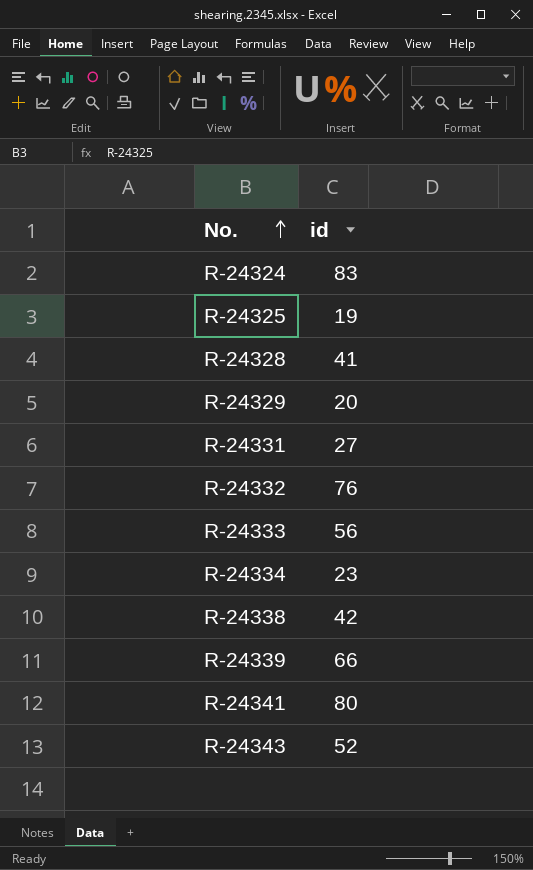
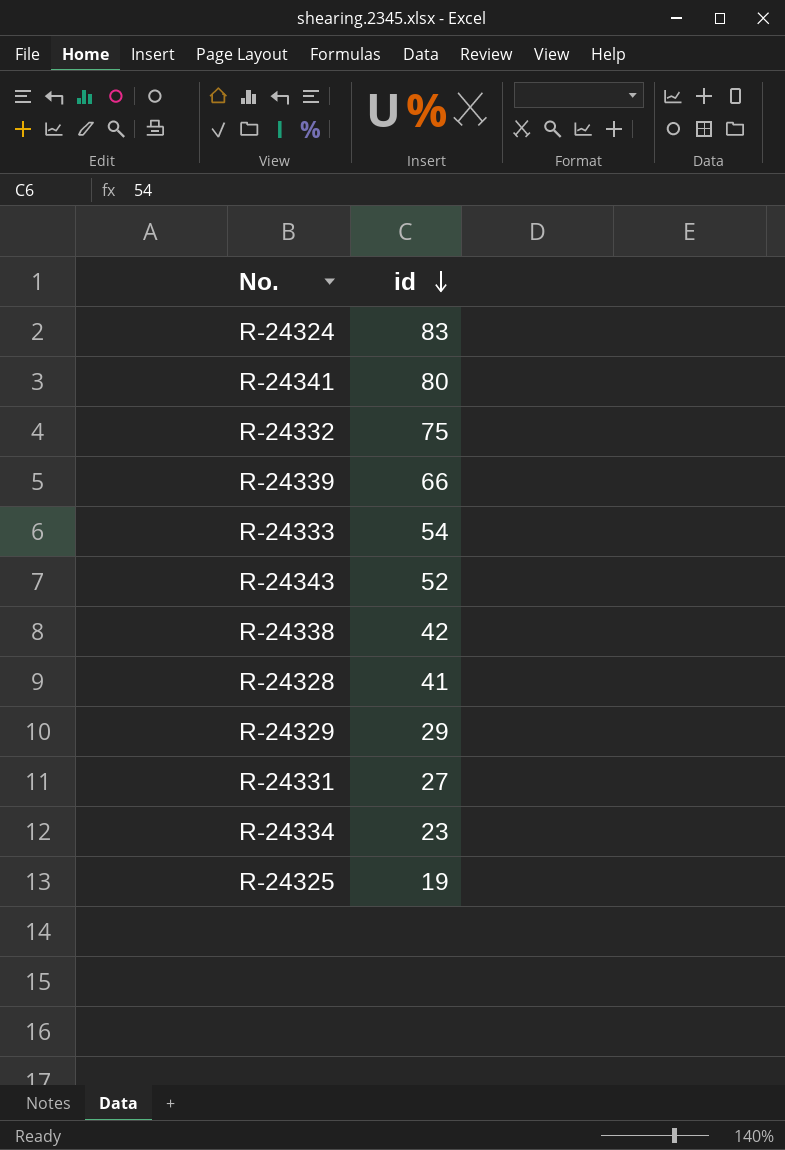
row order: No. ascending -> id descending
R-24332 | id: 76 -> 75
R-24333 | id: 56 -> 54
R-24329 | id: 20 -> 29

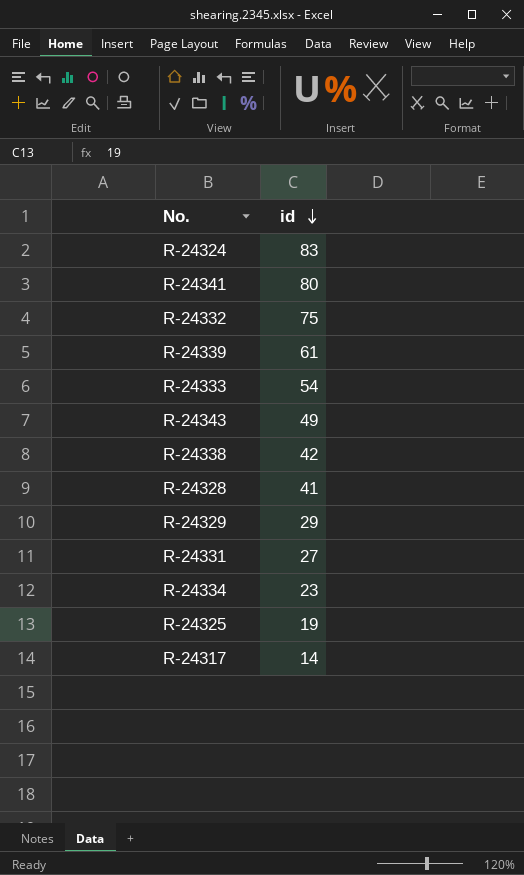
R-24339 | id: 66 -> 61
R-24343 | id: 52 -> 49
row R-24317: none -> 14

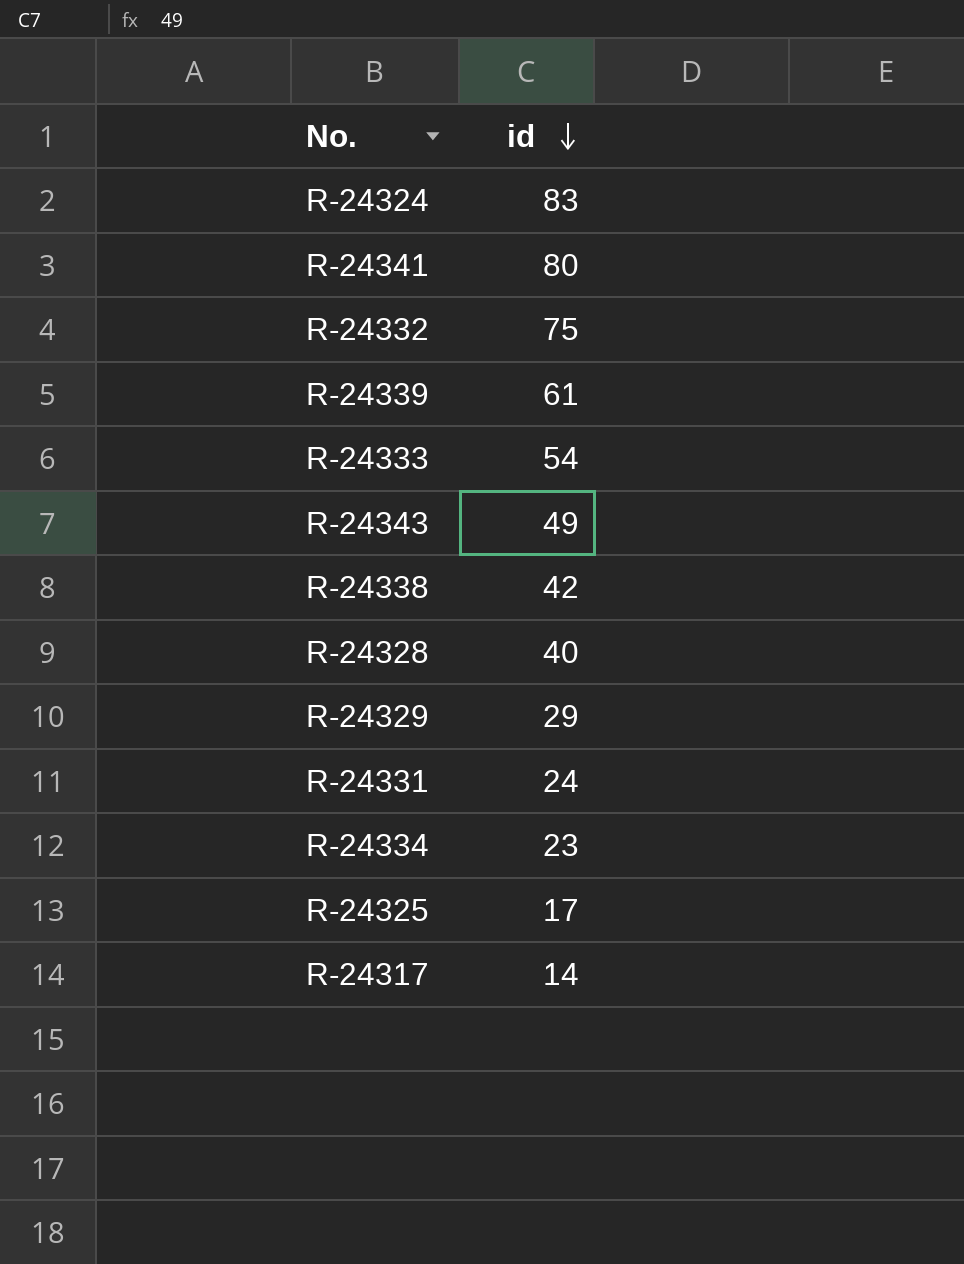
R-24328 | id: 41 -> 40
R-24331 | id: 27 -> 24
R-24325 | id: 19 -> 17

